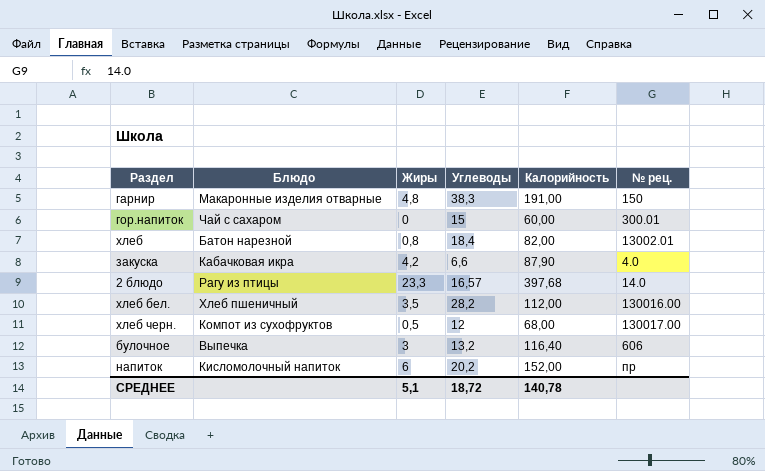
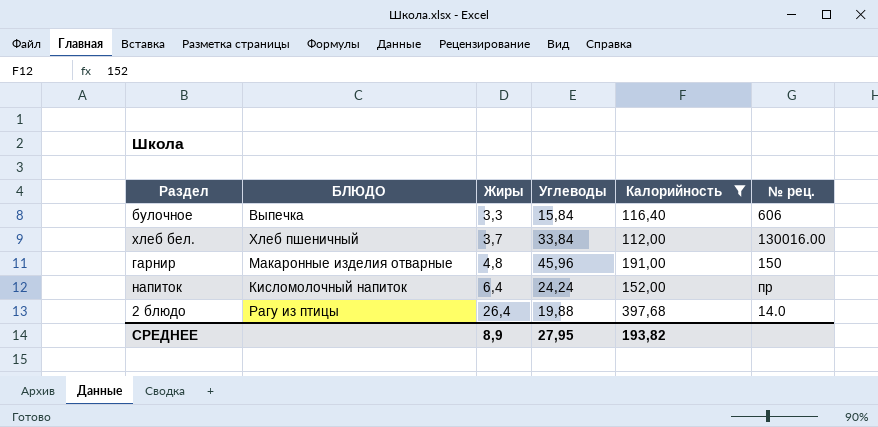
filter: none -> Калорийность >= 112,00
row order: none -> Жиры ascending
column name: Блюдо -> БЛЮДО
булочное | Жиры: 3 -> 3,3
булочное | Углеводы: 13,2 -> 15,84
хлеб бел. | Жиры: 3,5 -> 3,7
хлеб бел. | Углеводы: 28,2 -> 33,84
гарнир | Углеводы: 38,3 -> 45,96
напиток | Жиры: 6 -> 6,4
напиток | Углеводы: 20,2 -> 24,24
2 блюдо | Жиры: 23,3 -> 26,4
2 блюдо | Углеводы: 16,57 -> 19,88
СРЕДНЕЕ | Жиры: 5,1 -> 8,9
СРЕДНЕЕ | Углеводы: 18,72 -> 27,95
СРЕДНЕЕ | Калорийность: 140,78 -> 193,82

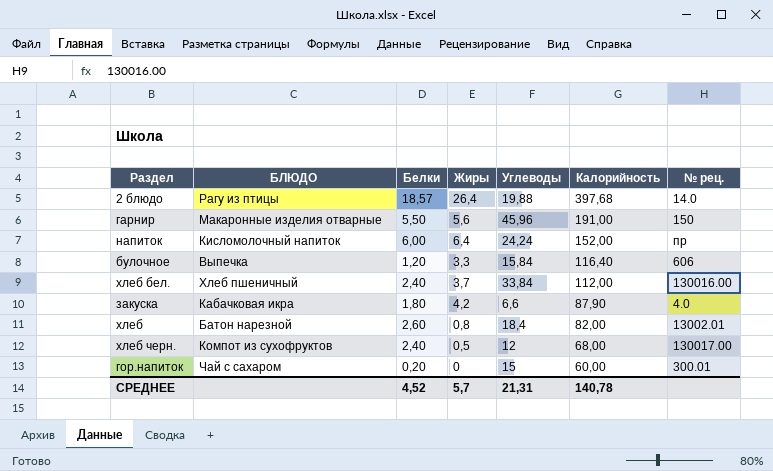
filter: Калорийность >= 112,00 -> none
row order: Жиры ascending -> Калорийность descending
column Белки | position: none -> 3
гарнир | Жиры: 4,8 -> 5,6
СРЕДНЕЕ | Жиры: 8,9 -> 5,7
СРЕДНЕЕ | Углеводы: 27,95 -> 21,31
СРЕДНЕЕ | Калорийность: 193,82 -> 140,78

